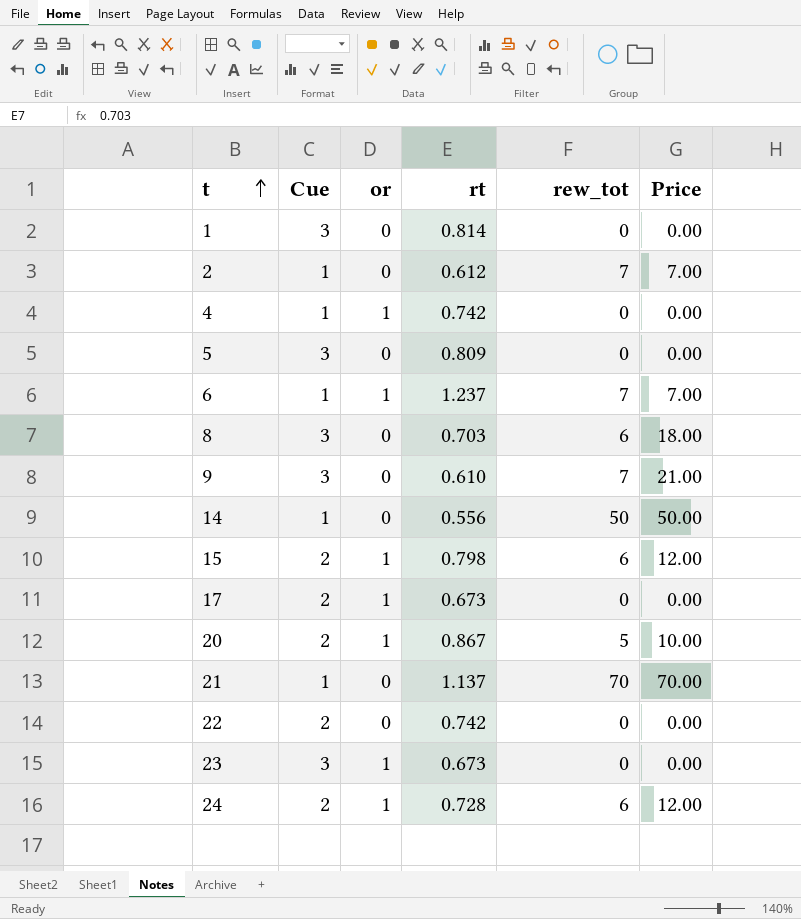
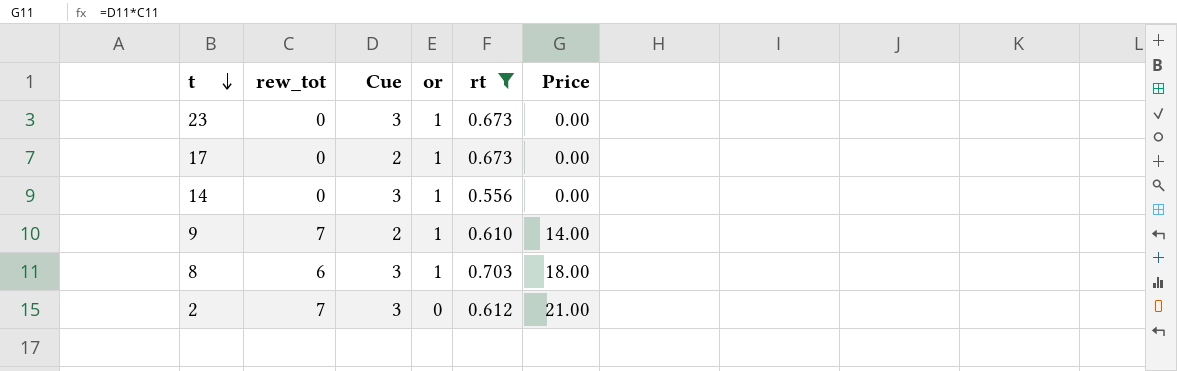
filter: none -> rt <= 0.703
row order: t ascending -> t descending
column rew_tot | position: 5 -> 2
14 | rew_tot: 50 -> 0
14 | Cue: 1 -> 3
14 | or: 0 -> 1
14 | Price: 50.00 -> 0.00
9 | Cue: 3 -> 2
9 | or: 0 -> 1
9 | Price: 21.00 -> 14.00
8 | or: 0 -> 1
2 | Cue: 1 -> 3
2 | Price: 7.00 -> 21.00

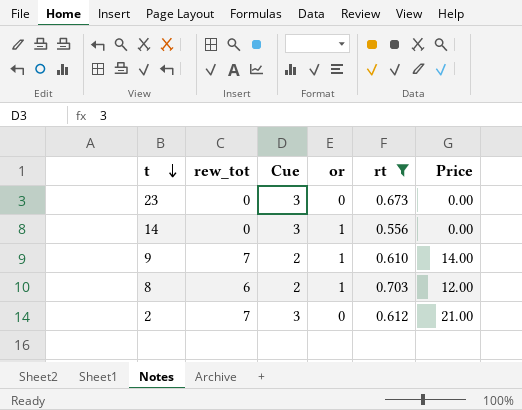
row 17: 0 | 2 | 1 | 0.673 | 0.00 -> none
23 | or: 1 -> 0
8 | Cue: 3 -> 2
8 | Price: 18.00 -> 12.00

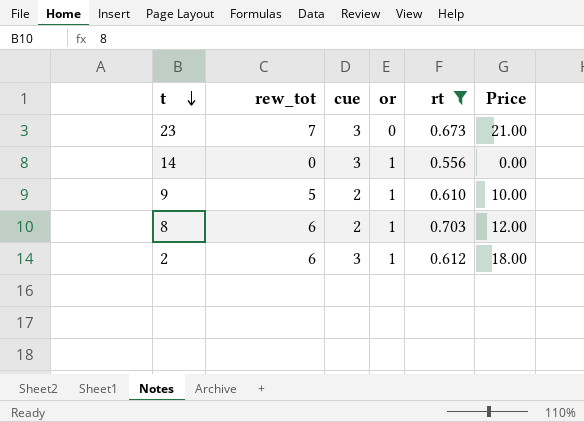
column name: Cue -> cue
23 | rew_tot: 0 -> 7
23 | Price: 0.00 -> 21.00
9 | rew_tot: 7 -> 5
9 | Price: 14.00 -> 10.00
2 | rew_tot: 7 -> 6
2 | or: 0 -> 1
2 | Price: 21.00 -> 18.00

